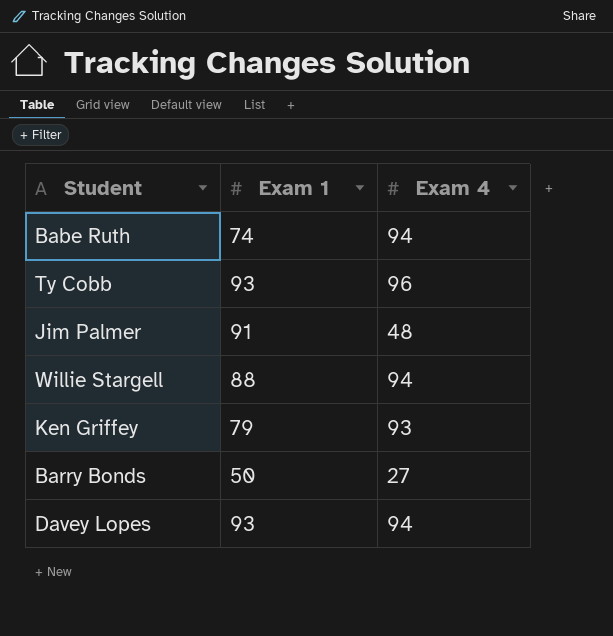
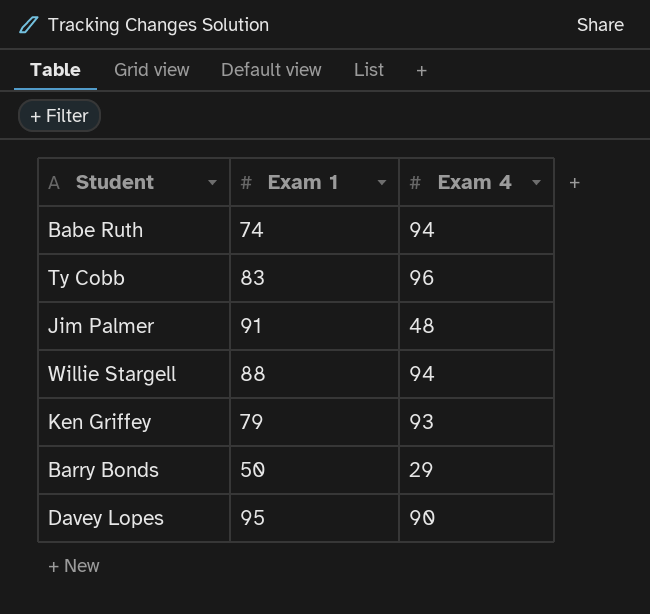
Ty Cobb | Exam 1: 93 -> 83
Barry Bonds | Exam 4: 27 -> 29
Davey Lopes | Exam 1: 93 -> 95
Davey Lopes | Exam 4: 94 -> 90

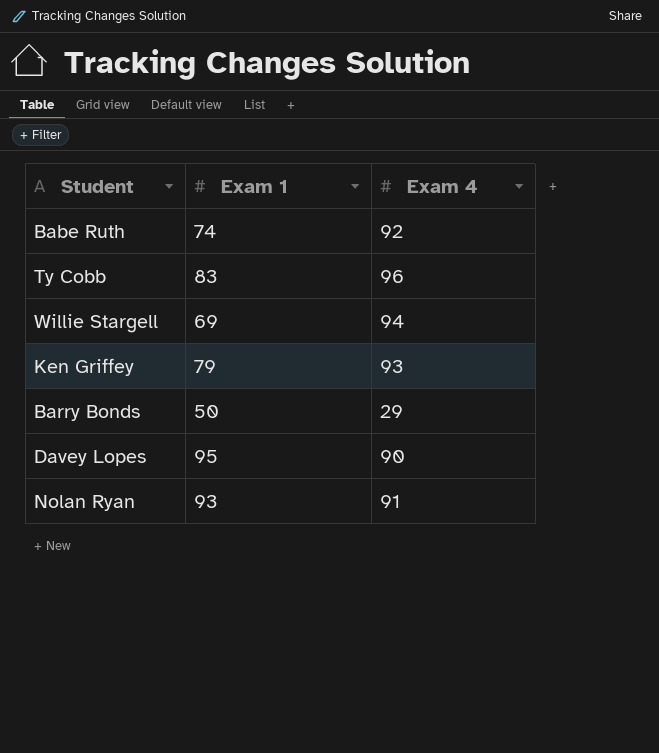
row Jim Palmer: 91 | 48 -> none
Babe Ruth | Exam 4: 94 -> 92
Willie Stargell | Exam 1: 88 -> 69
row Nolan Ryan: none -> 93 | 91

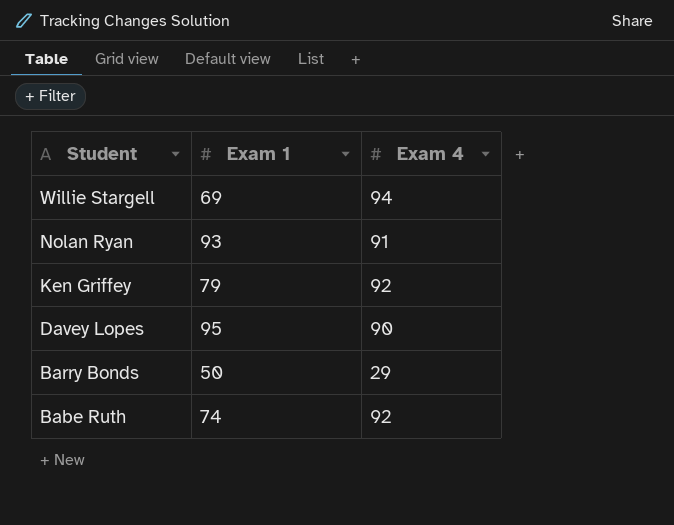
row order: none -> Student descending
row Ty Cobb: 83 | 96 -> none
Ken Griffey | Exam 4: 93 -> 92

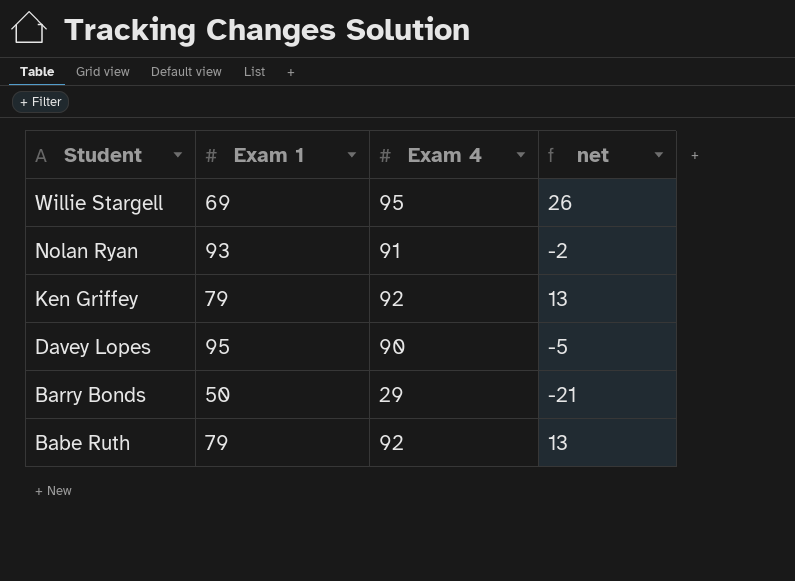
column net | formula: none -> [Exam 4] - [Exam 1]
Willie Stargell | Exam 4: 94 -> 95
Babe Ruth | Exam 1: 74 -> 79

